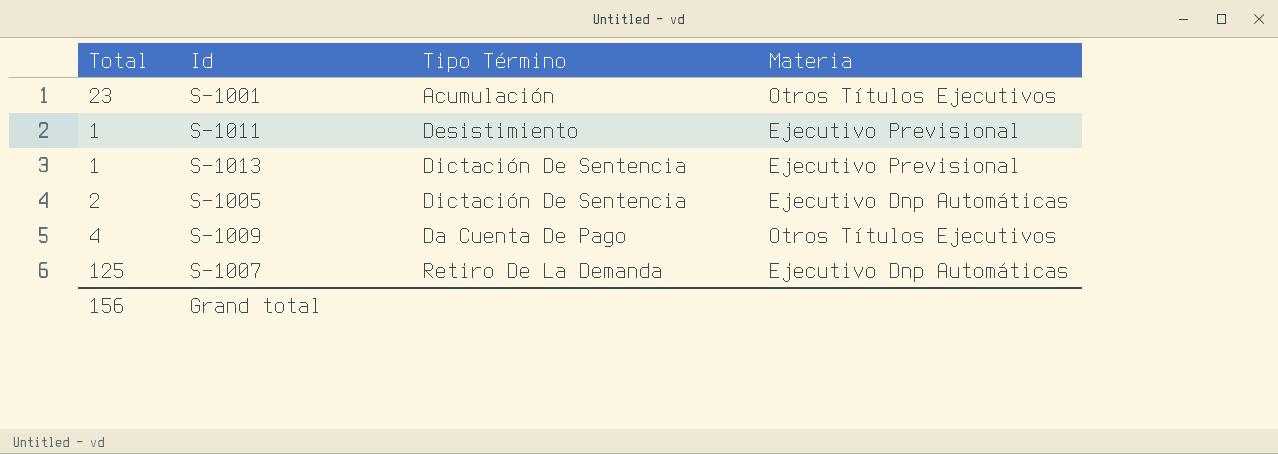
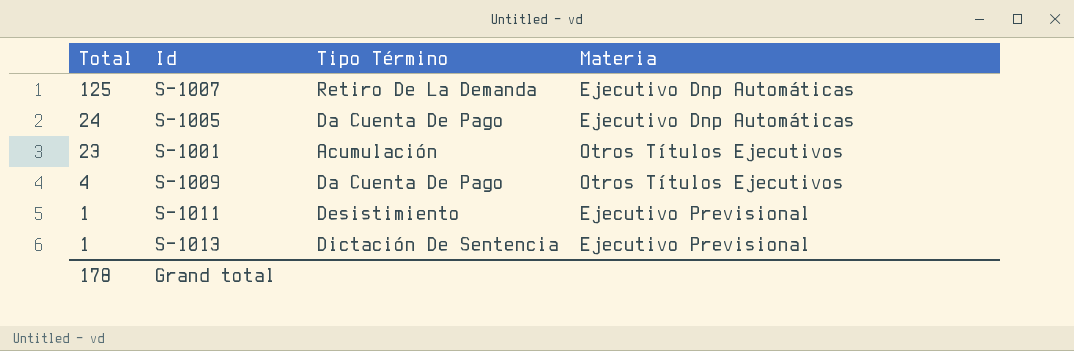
row order: none -> Total descending
S-1005 | Total: 2 -> 24
S-1005 | Tipo Término: Dictación De Sentencia -> Da Cuenta De Pago
Grand total | Total: 156 -> 178

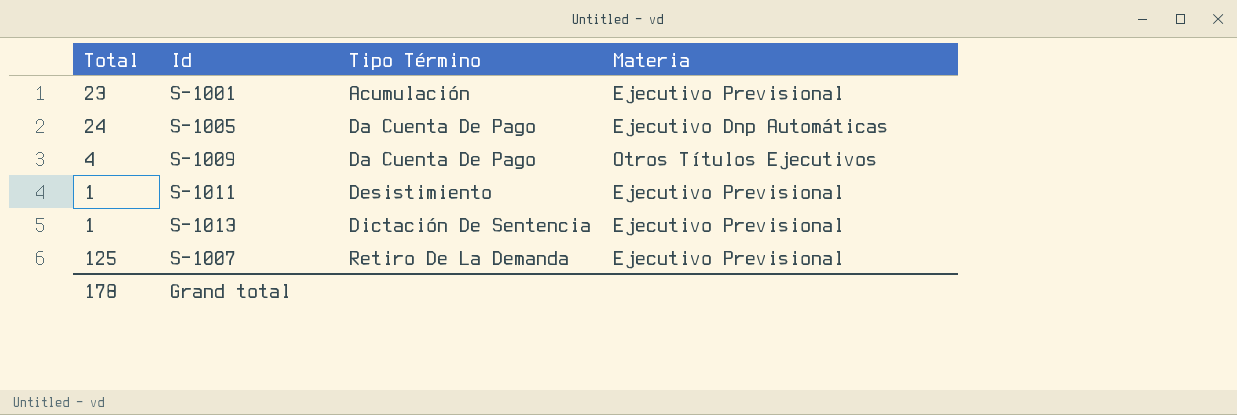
row order: Total descending -> Tipo Término ascending
S-1001 | Materia: Otros Títulos Ejecutivos -> Ejecutivo Previsional
S-1007 | Materia: Ejecutivo Dnp Automáticas -> Ejecutivo Previsional

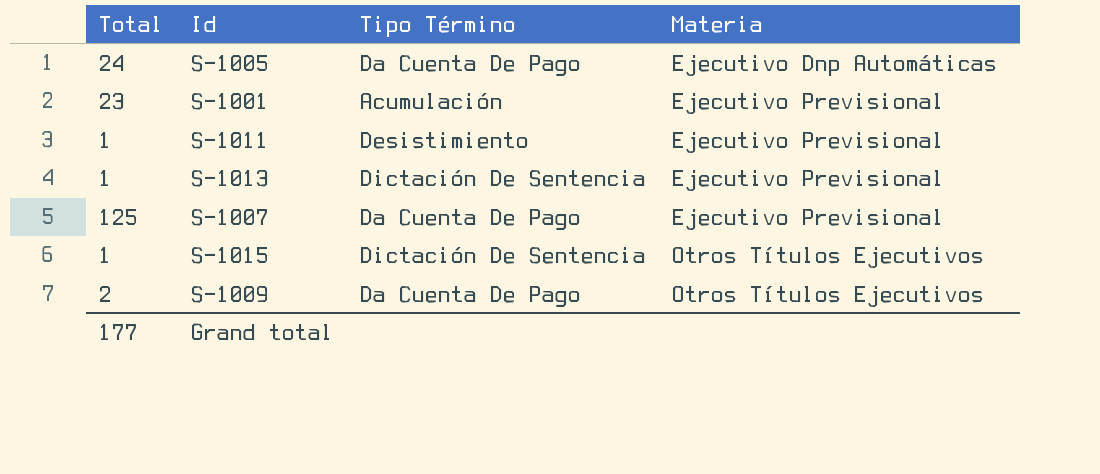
row order: Tipo Término ascending -> Materia ascending
S-1007 | Tipo Término: Retiro De La Demanda -> Da Cuenta De Pago
row S-1015: none -> 1 | Dictación De Sentencia | Otros Títulos Ejecutivos
S-1009 | Total: 4 -> 2
Grand total | Total: 178 -> 177

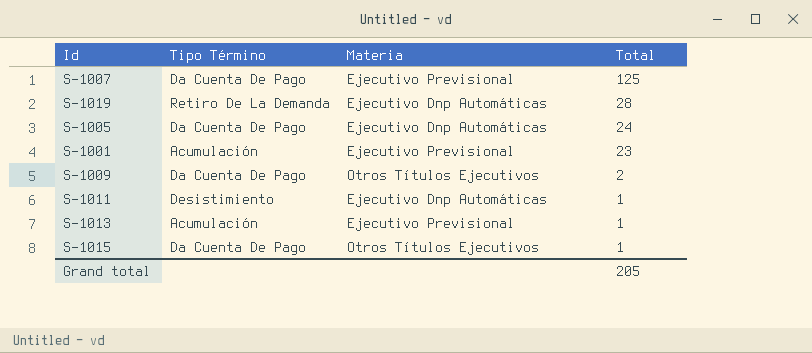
row order: Materia ascending -> Total descending
column Total | position: 1 -> 4
row S-1019: none -> Retiro De La Demanda | Ejecutivo Dnp Automáticas | 28
S-1011 | Materia: Ejecutivo Previsional -> Ejecutivo Dnp Automáticas
S-1013 | Tipo Término: Dictación De Sentencia -> Acumulación
S-1015 | Tipo Término: Dictación De Sentencia -> Da Cuenta De Pago
Grand total | Total: 177 -> 205

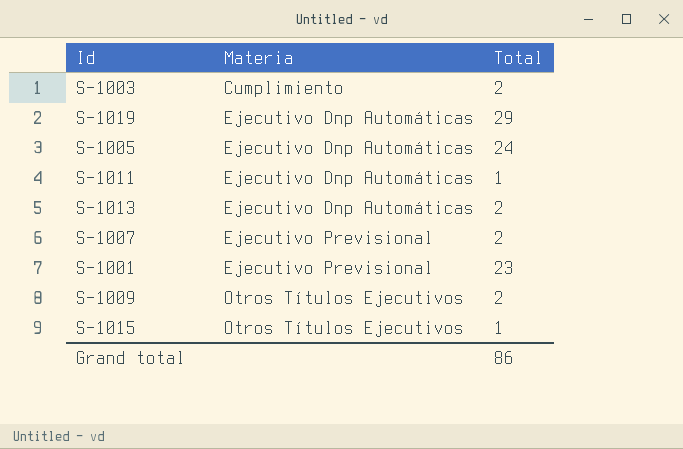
row order: Total descending -> Materia ascending
column Tipo Término | position: 2 -> none
row S-1003: none -> Cumplimiento | 2
S-1019 | Total: 28 -> 29
S-1013 | Materia: Ejecutivo Previsional -> Ejecutivo Dnp Automáticas
S-1013 | Total: 1 -> 2
S-1007 | Total: 125 -> 2
Grand total | Total: 205 -> 86

